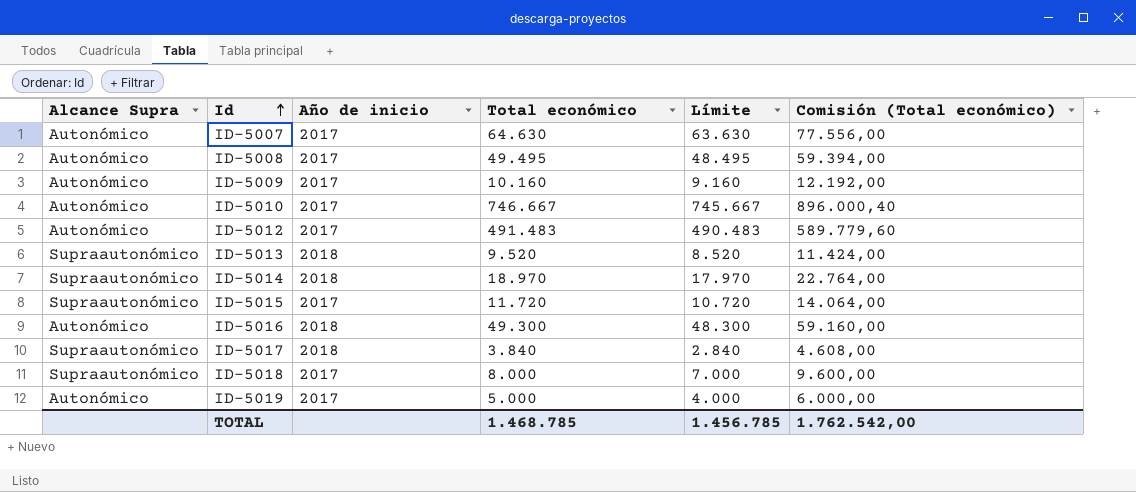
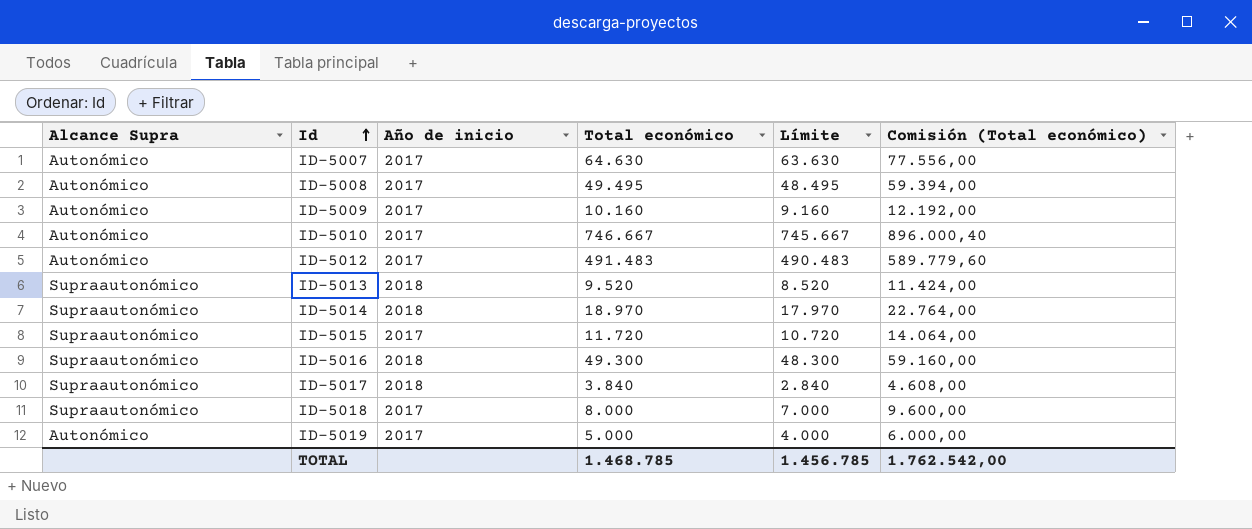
ID-5016 | Alcance Supra: Autonómico -> Supraautonómico

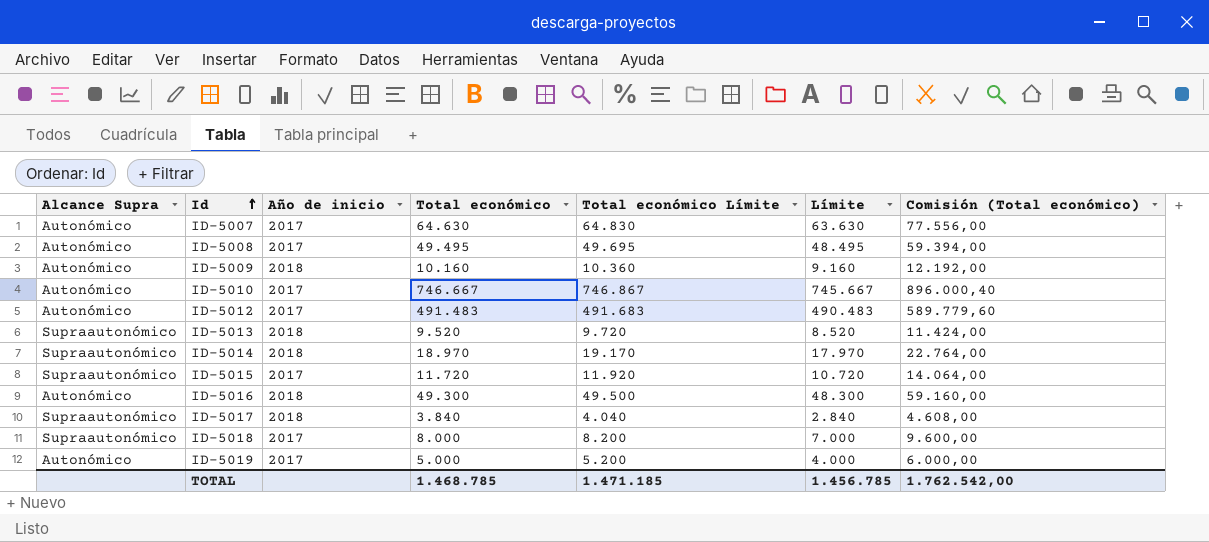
column Total económico Límite | formula: none -> [Total económico] + 200
ID-5009 | Año de inicio: 2017 -> 2018
ID-5016 | Alcance Supra: Supraautonómico -> Autonómico

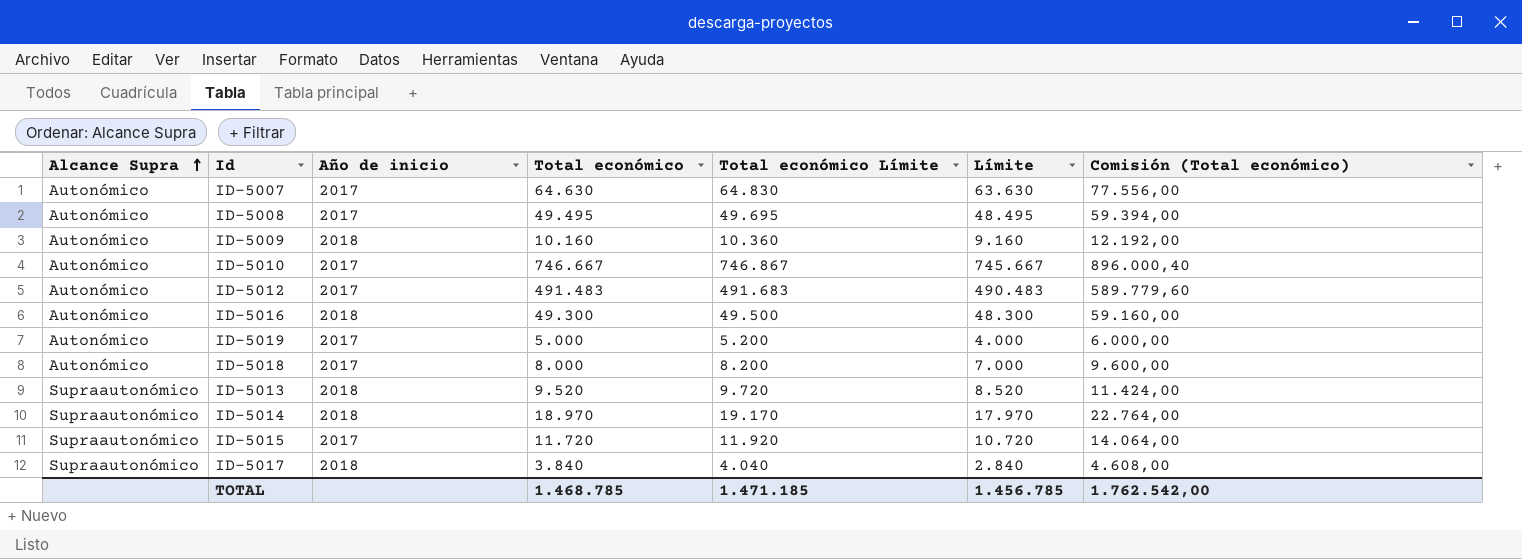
row order: Id ascending -> Alcance Supra ascending
ID-5018 | Alcance Supra: Supraautonómico -> Autonómico

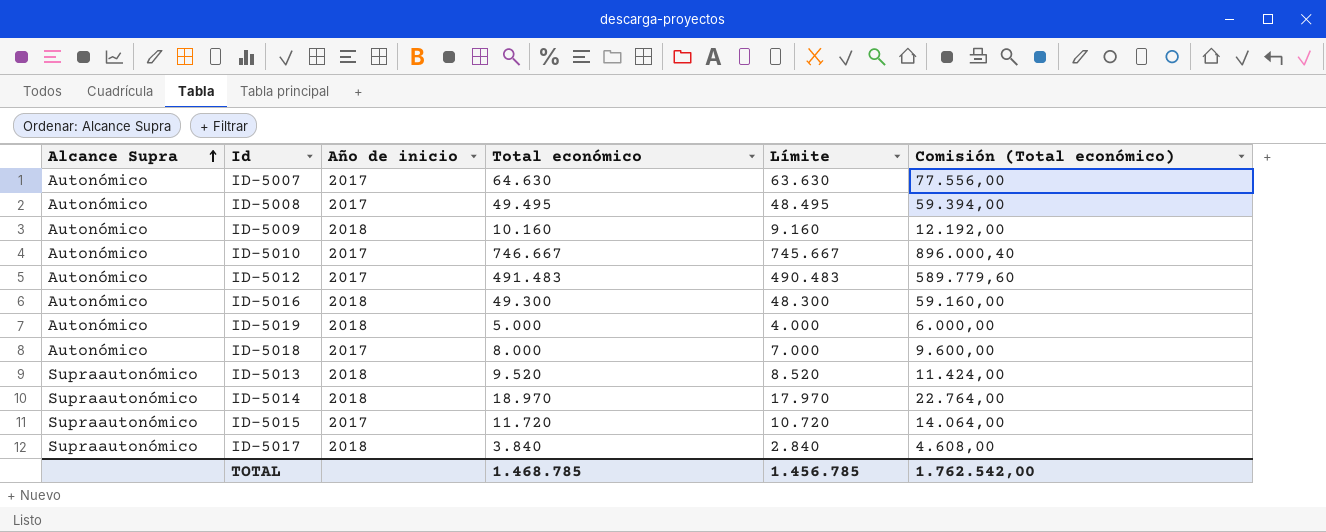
column Total económico Límite | formula: [Total económico] + 200 -> none
ID-5019 | Año de inicio: 2017 -> 2018

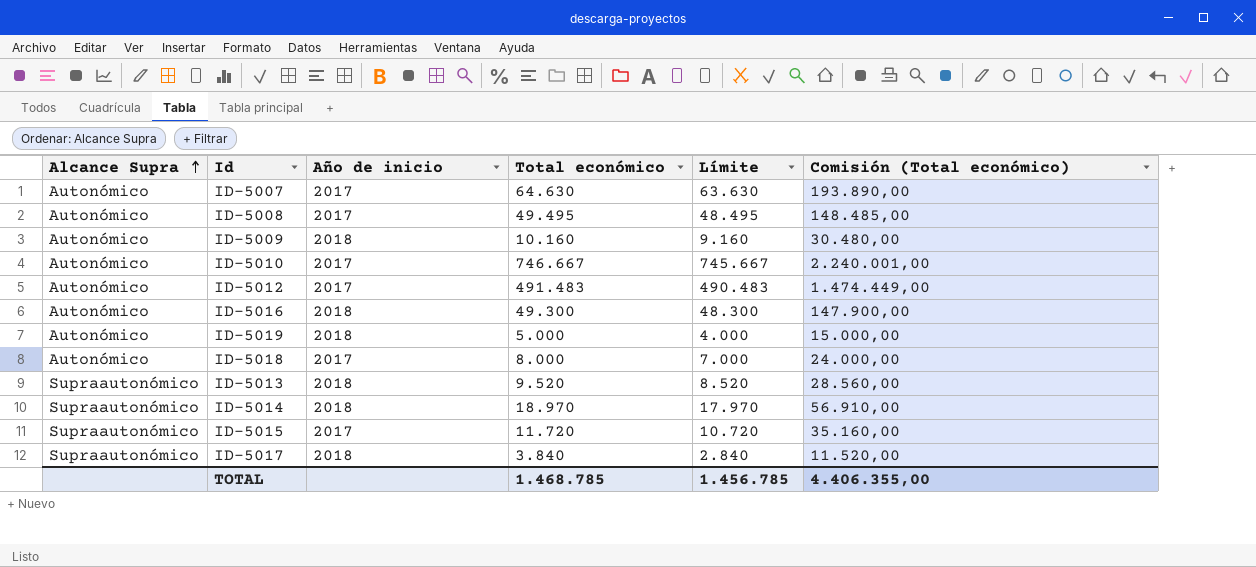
column Comisión (Total económico) | formula: [Total económico] * 1,2 -> [Total económico] * 3
TOTAL | Comisión (Total económico): 1.762.542,00 -> 4.406.355,00

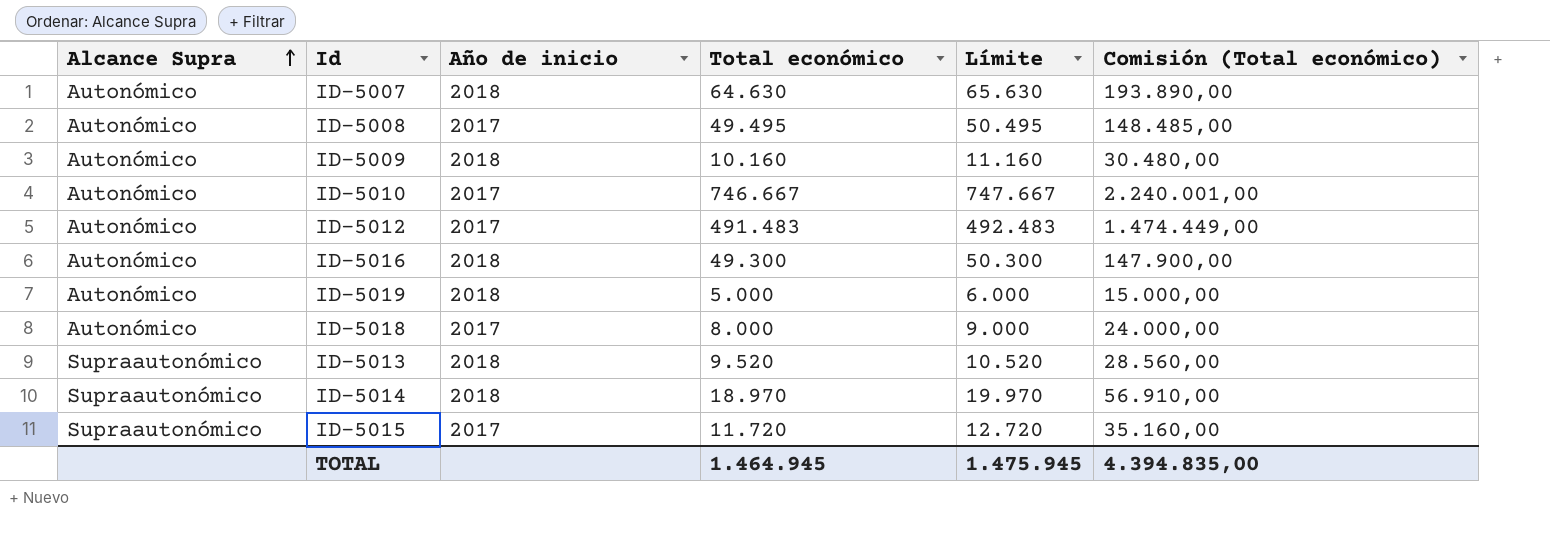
column Límite | formula: [Total económico] - 1000 -> [Total económico] + 1000
row ID-5017: Supraautonómico | 2018 | 3.840 | 2.840 | 11.520,00 -> none
ID-5007 | Año de inicio: 2017 -> 2018
TOTAL | Total económico: 1.468.785 -> 1.464.945
TOTAL | Límite: 1.456.785 -> 1.475.945
TOTAL | Comisión (Total económico): 4.406.355,00 -> 4.394.835,00

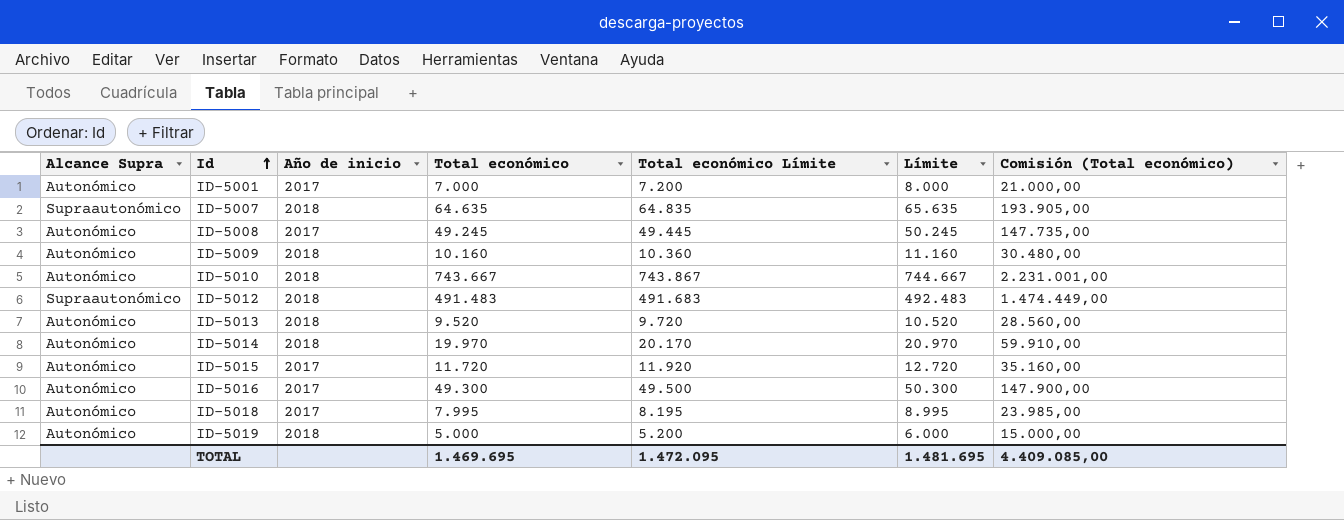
row order: Alcance Supra ascending -> Id ascending
column Total económico Límite | formula: none -> [Total económico] + 200
row ID-5001: none -> Autonómico | 2017 | 7.000 | 7.200 | 8.000 | 21.000,00
ID-5007 | Alcance Supra: Autonómico -> Supraautonómico
ID-5007 | Total económico: 64.630 -> 64.635
ID-5007 | Límite: 65.630 -> 65.635
ID-5007 | Comisión (Total económico): 193.890,00 -> 193.905,00
ID-5008 | Total económico: 49.495 -> 49.245
ID-5008 | Límite: 50.495 -> 50.245
ID-5008 | Comisión (Total económico): 148.485,00 -> 147.735,00
ID-5010 | Año de inicio: 2017 -> 2018
ID-5010 | Total económico: 746.667 -> 743.667
ID-5010 | Límite: 747.667 -> 744.667
ID-5010 | Comisión (Total económico): 2.240.001,00 -> 2.231.001,00
ID-5012 | Alcance Supra: Autonómico -> Supraautonómico
ID-5012 | Año de inicio: 2017 -> 2018
ID-5013 | Alcance Supra: Supraautonómico -> Autonómico
ID-5014 | Alcance Supra: Supraautonómico -> Autonómico
ID-5014 | Total económico: 18.970 -> 19.970
ID-5014 | Límite: 19.970 -> 20.970
ID-5014 | Comisión (Total económico): 56.910,00 -> 59.910,00
ID-5015 | Alcance Supra: Supraautonómico -> Autonómico
ID-5016 | Año de inicio: 2018 -> 2017
ID-5018 | Total económico: 8.000 -> 7.995
ID-5018 | Límite: 9.000 -> 8.995
ID-5018 | Comisión (Total económico): 24.000,00 -> 23.985,00
TOTAL | Total económico: 1.464.945 -> 1.469.695
TOTAL | Límite: 1.475.945 -> 1.481.695
TOTAL | Comisión (Total económico): 4.394.835,00 -> 4.409.085,00

